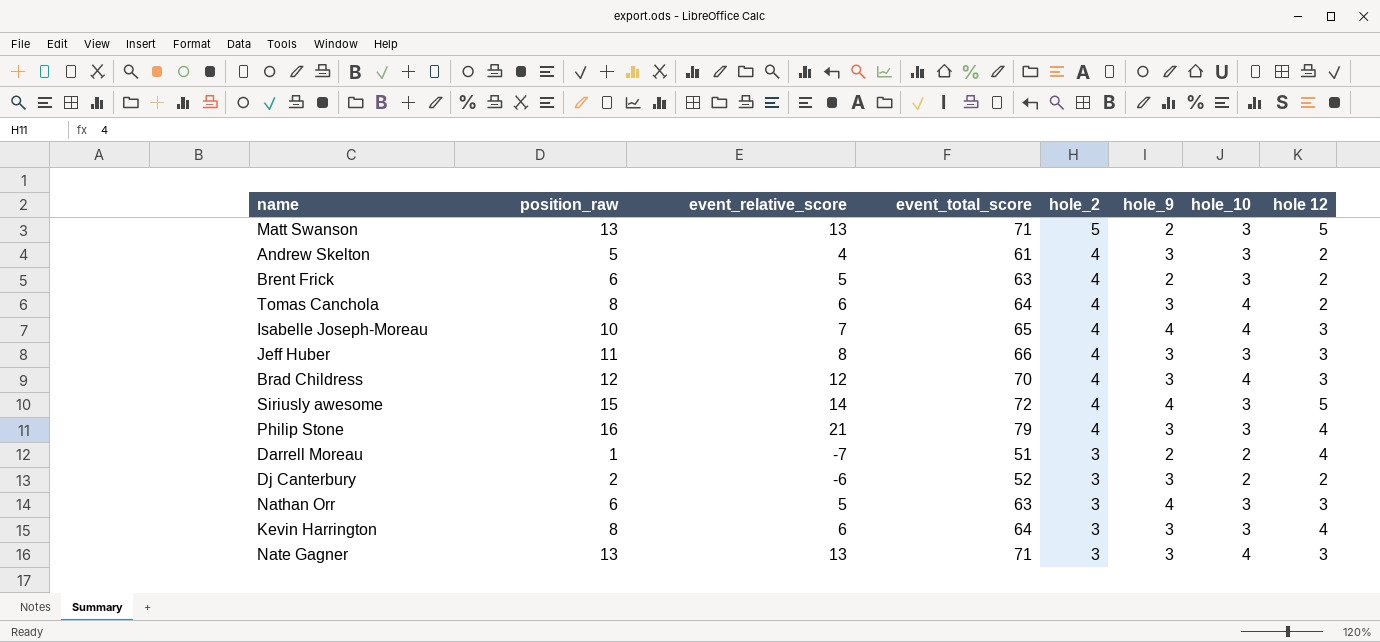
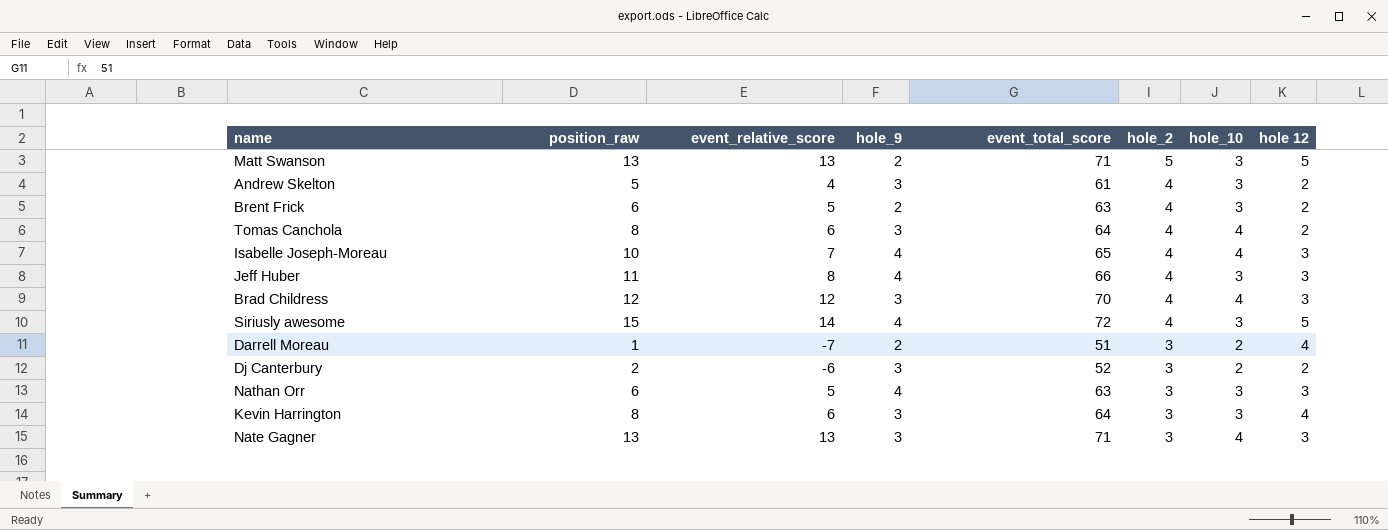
column hole_9 | position: 6 -> 4
row Philip Stone: 16 | 21 | 79 | 4 | 3 | 3 | 4 -> none
Jeff Huber | hole_9: 3 -> 4

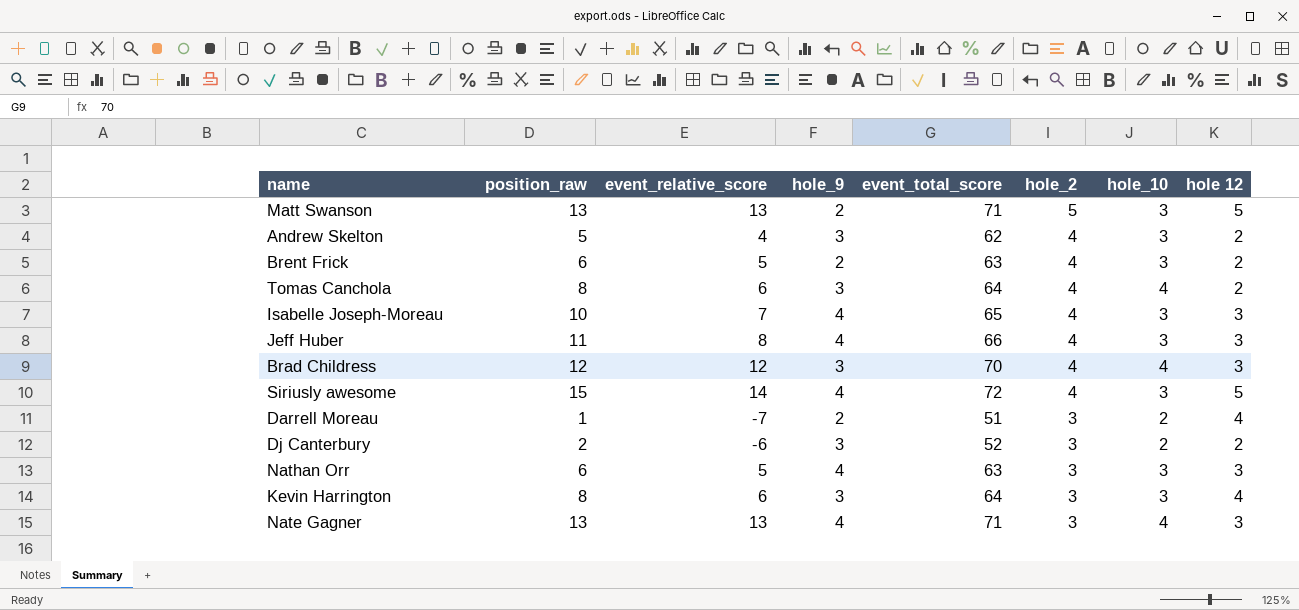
Andrew Skelton | event_total_score: 61 -> 62
Isabelle Joseph-Moreau | hole_10: 4 -> 3
Nate Gagner | hole_9: 3 -> 4

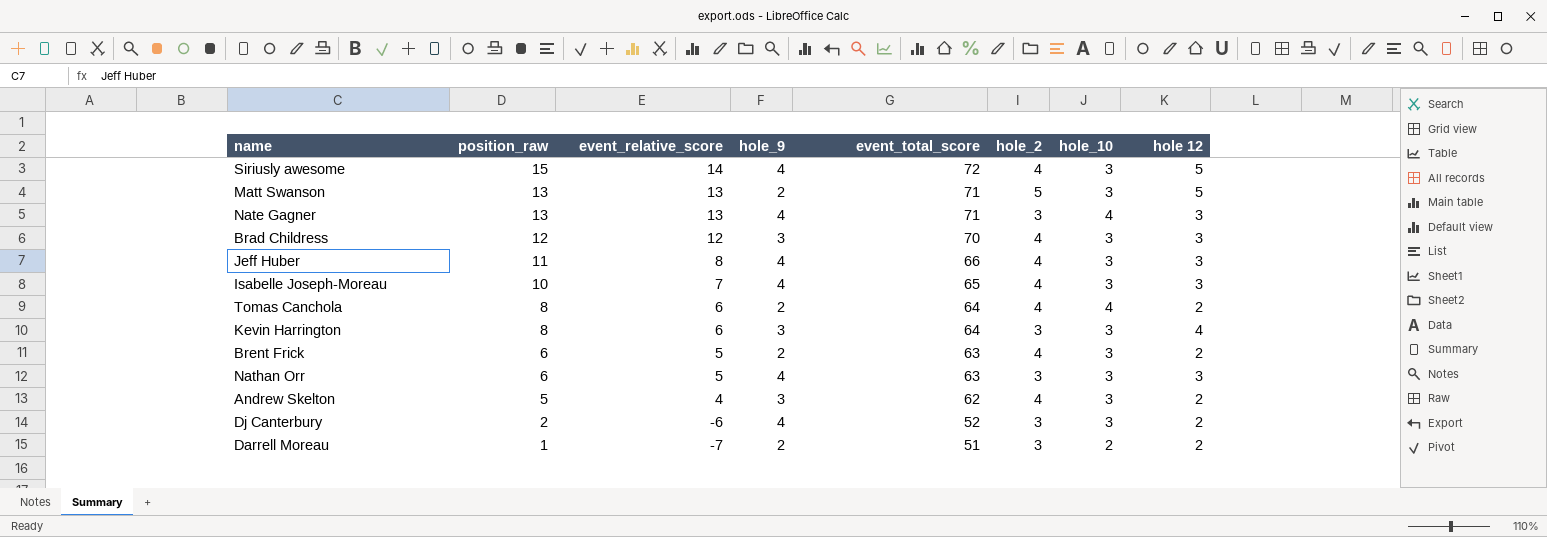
row order: hole_2 descending -> position_raw descending
Brad Childress | hole_10: 4 -> 3
Tomas Canchola | hole_9: 3 -> 2
Dj Canterbury | hole_9: 3 -> 4
Dj Canterbury | hole_10: 2 -> 3
Darrell Moreau | hole 12: 4 -> 2

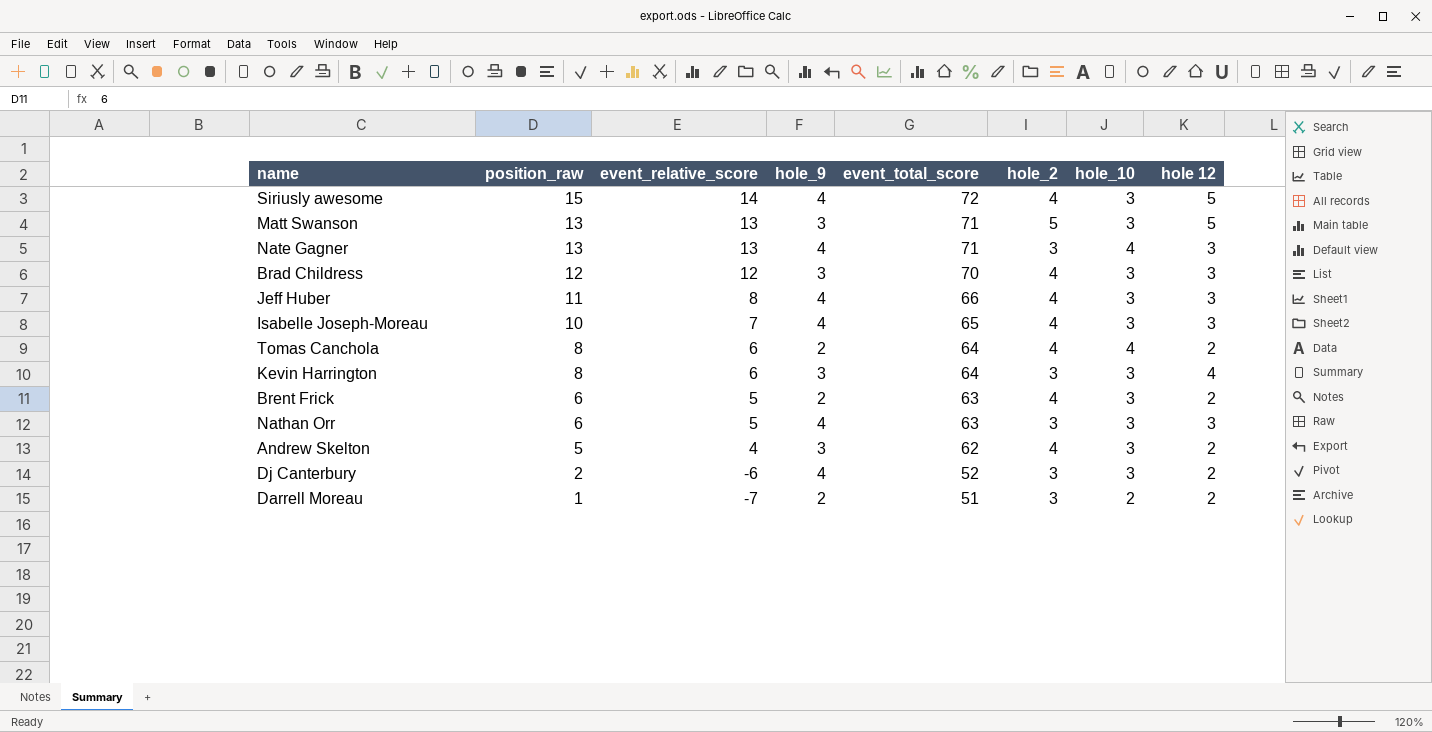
Matt Swanson | hole_9: 2 -> 3

